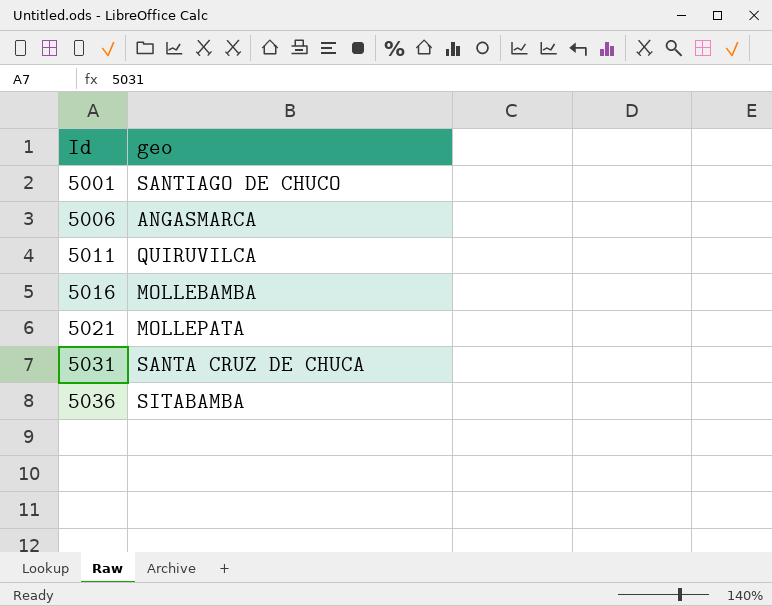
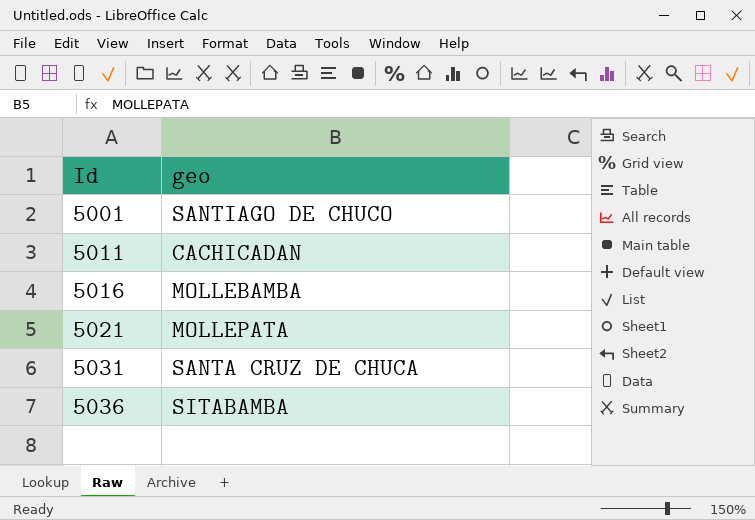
row 5006: ANGASMARCA -> none
5011 | geo: QUIRUVILCA -> CACHICADAN

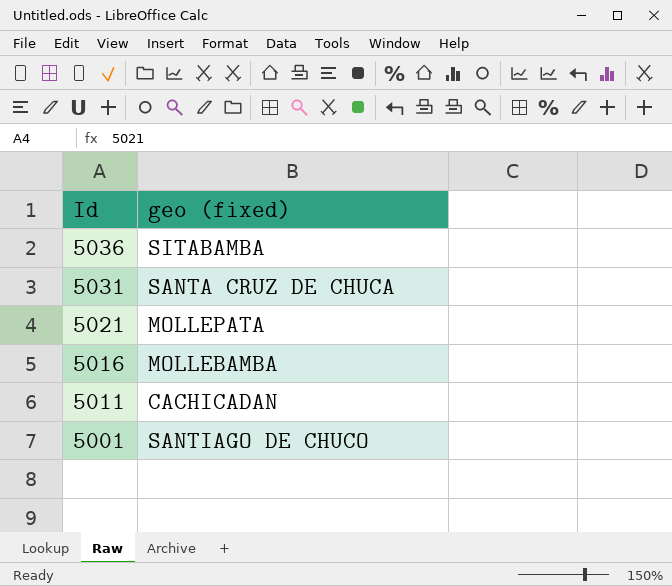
row order: Id ascending -> Id descending
column name: geo -> geo (fixed)

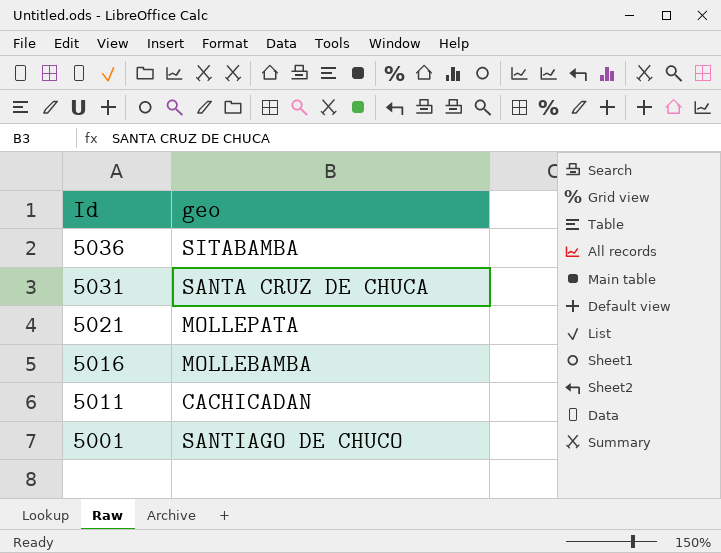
column name: geo (fixed) -> geo

